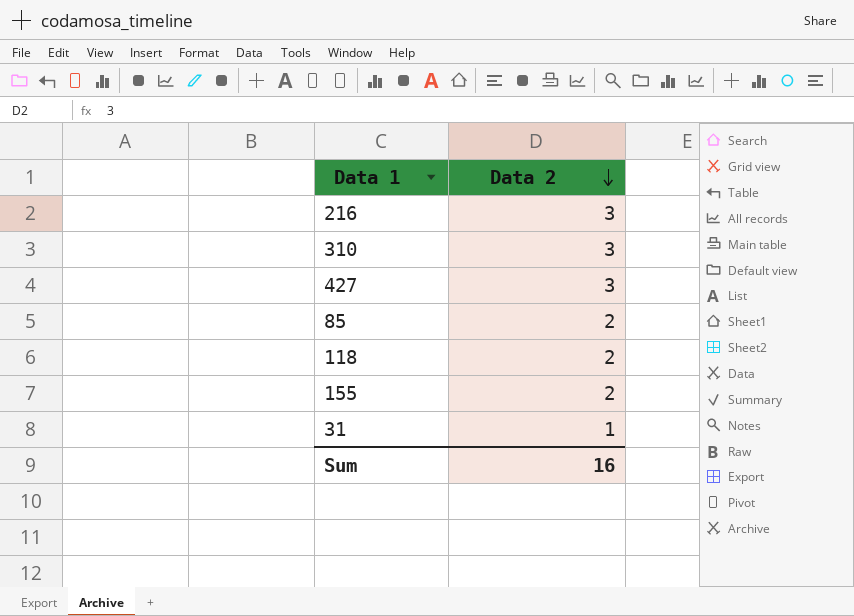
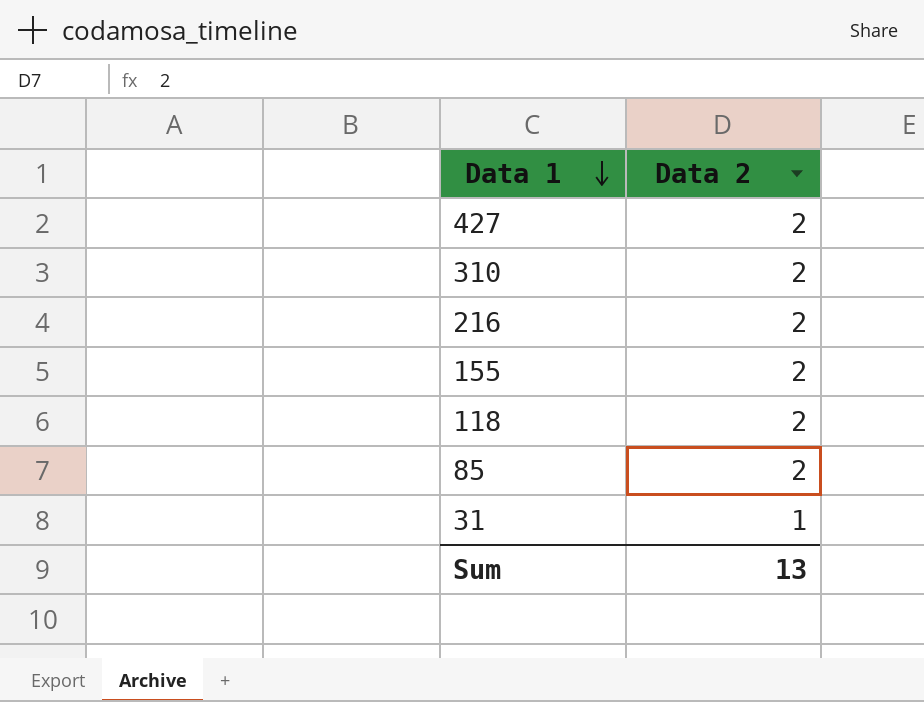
row order: Data 2 descending -> Data 1 descending
427 | Data 2: 3 -> 2
310 | Data 2: 3 -> 2
216 | Data 2: 3 -> 2
Sum | Data 2: 16 -> 13

